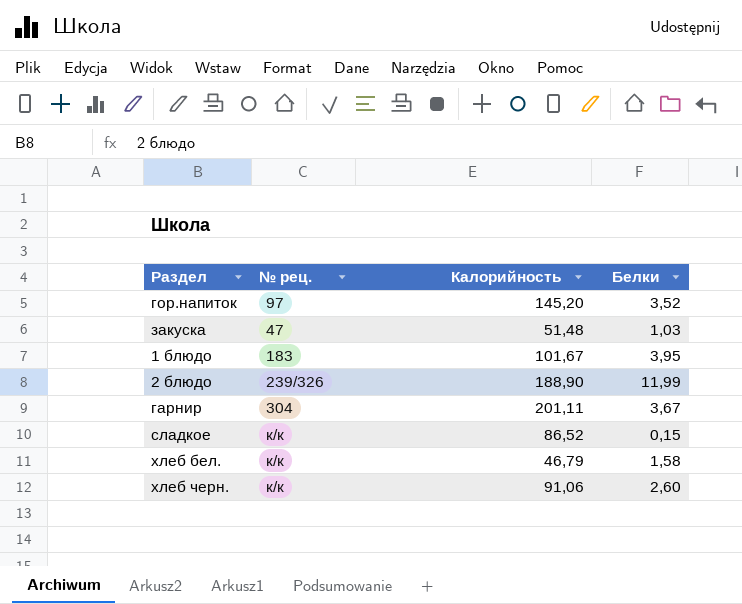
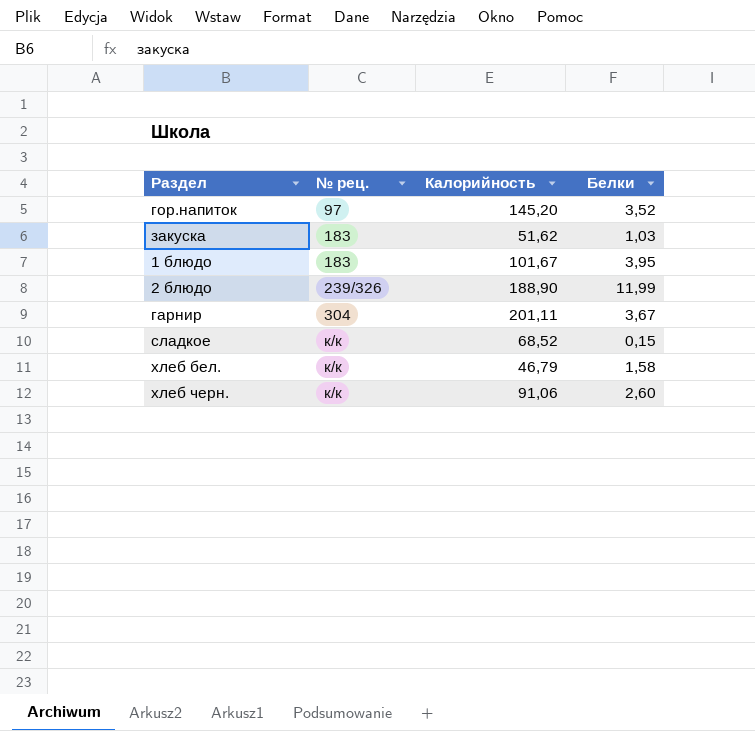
закуска | № рец.: 47 -> 183
закуска | Калорийность: 51,48 -> 51,62
сладкое | Калорийность: 86,52 -> 68,52

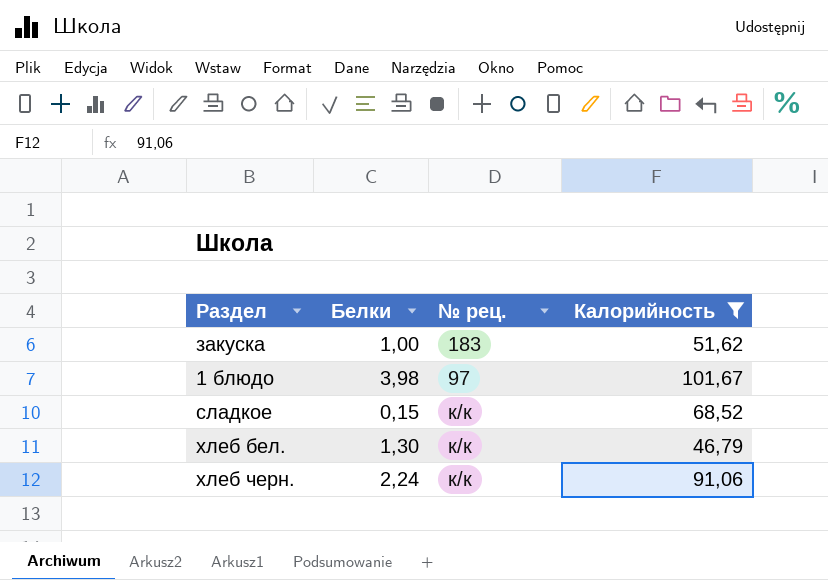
filter: none -> Калорийность <= 101,67
column Белки | position: 4 -> 2
закуска | Белки: 1,03 -> 1,00
1 блюдо | Белки: 3,95 -> 3,98
1 блюдо | № рец.: 183 -> 97
хлеб бел. | Белки: 1,58 -> 1,30
хлеб черн. | Белки: 2,60 -> 2,24

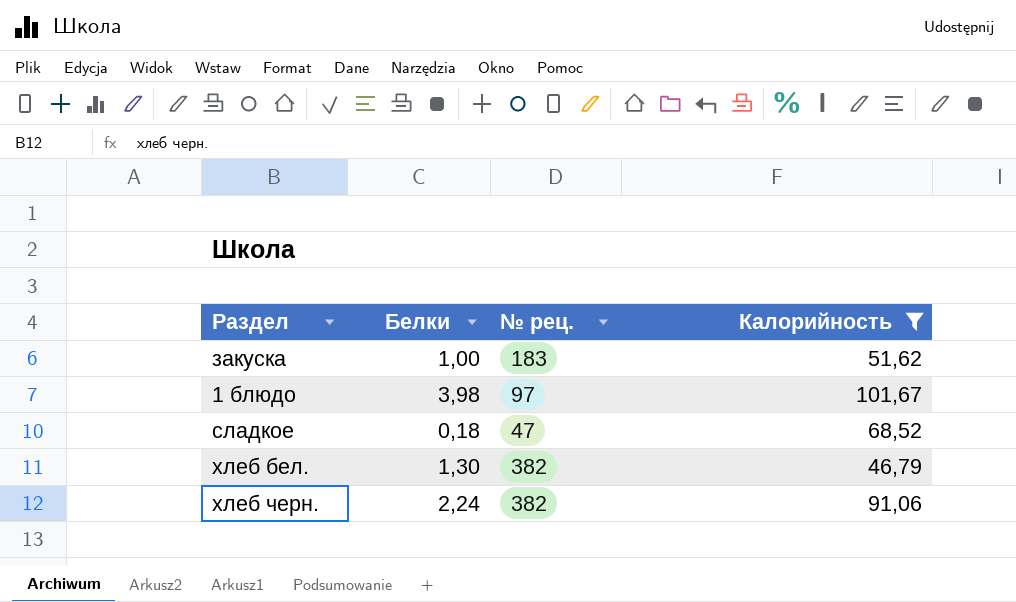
сладкое | Белки: 0,15 -> 0,18
сладкое | № рец.: к/к -> 47
хлеб бел. | № рец.: к/к -> 382
хлеб черн. | № рец.: к/к -> 382

